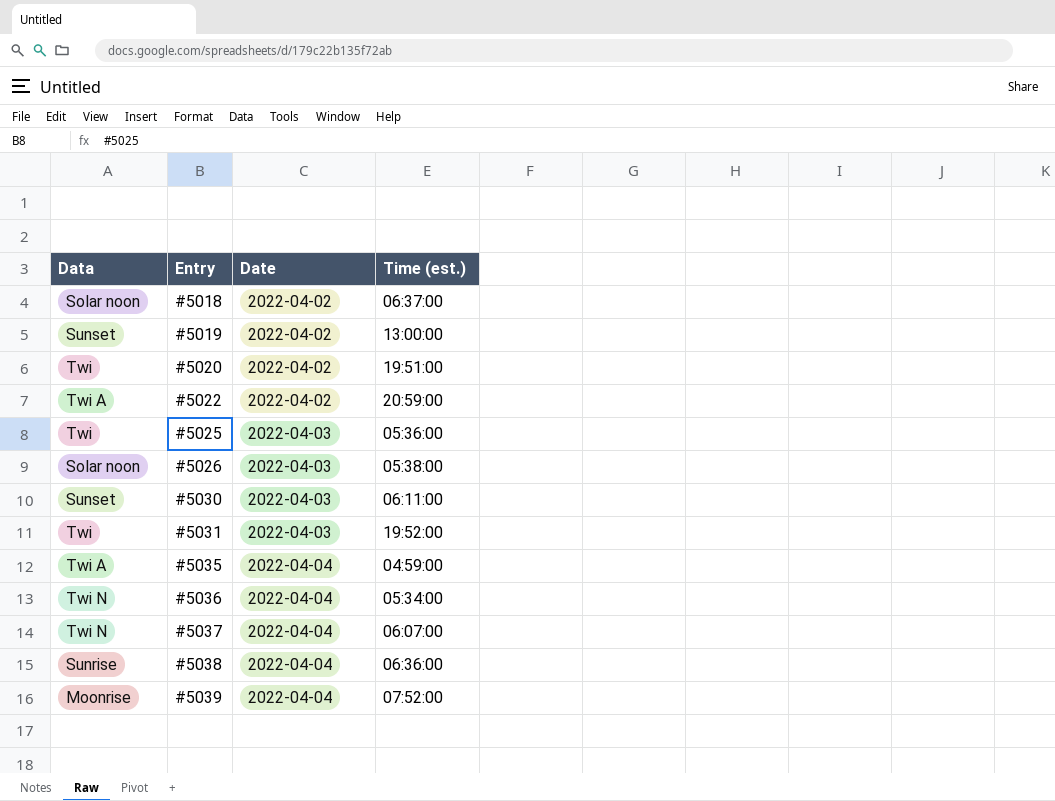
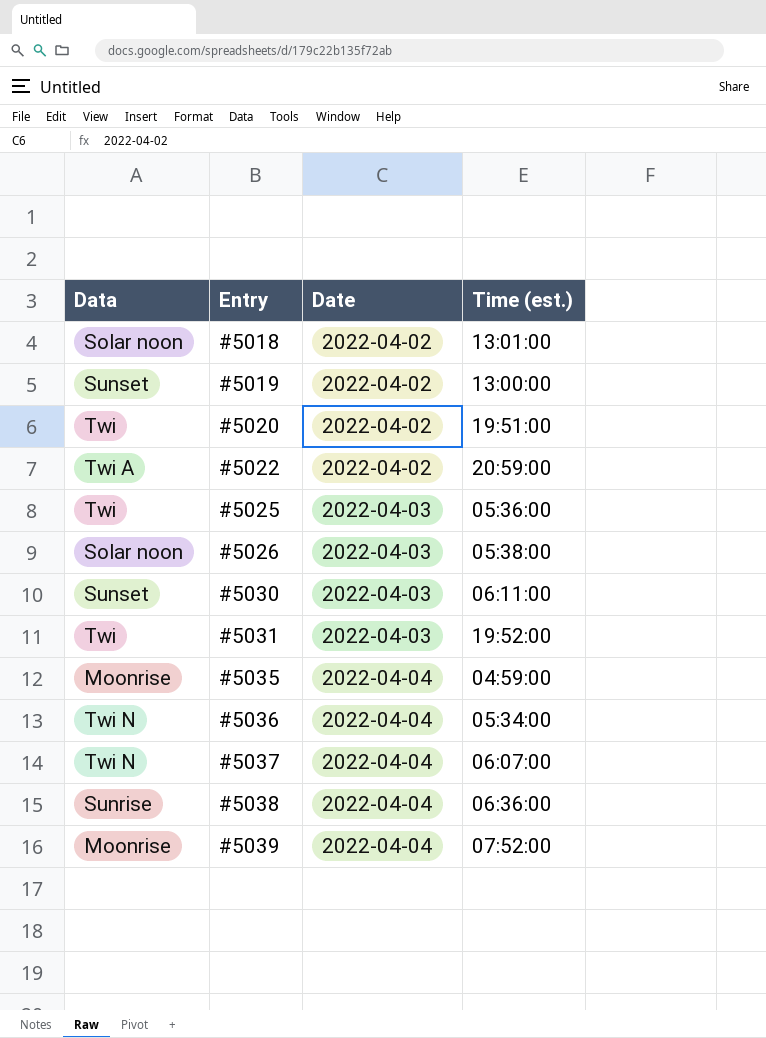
#5018 | Time (est.): 06:37:00 -> 13:01:00
#5035 | Data: Twi A -> Moonrise

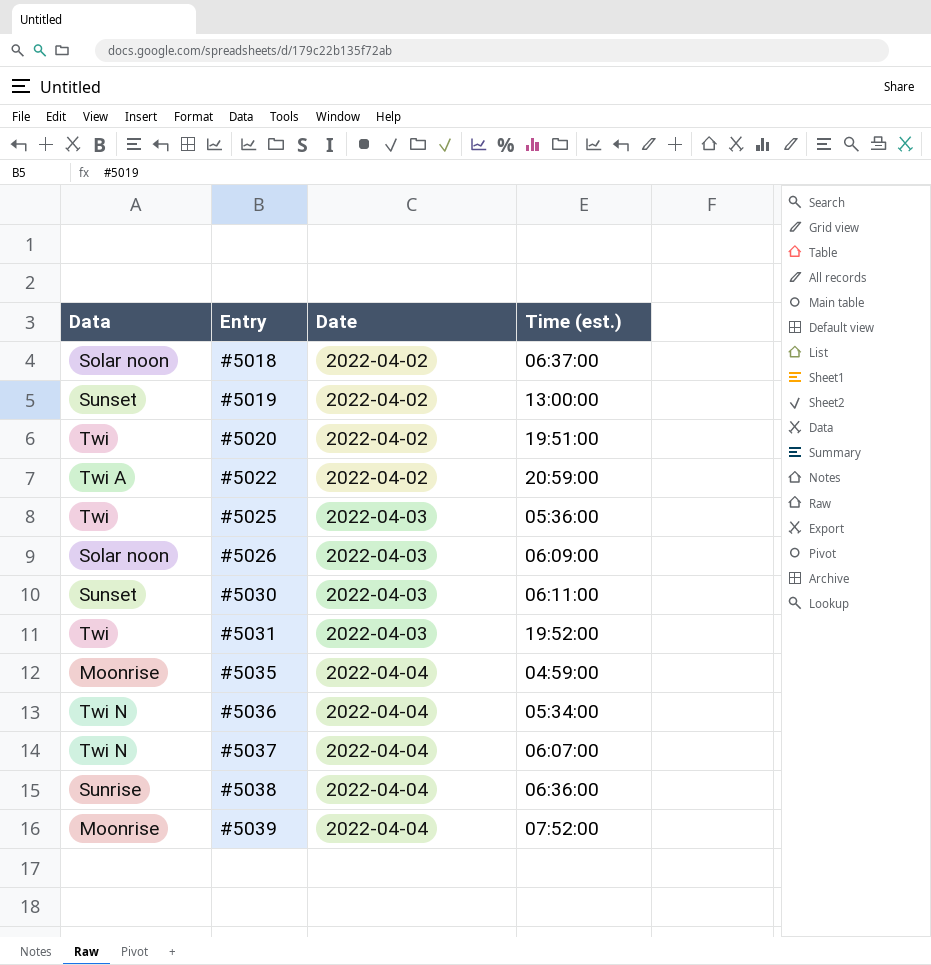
#5018 | Time (est.): 13:01:00 -> 06:37:00
#5026 | Time (est.): 05:38:00 -> 06:09:00

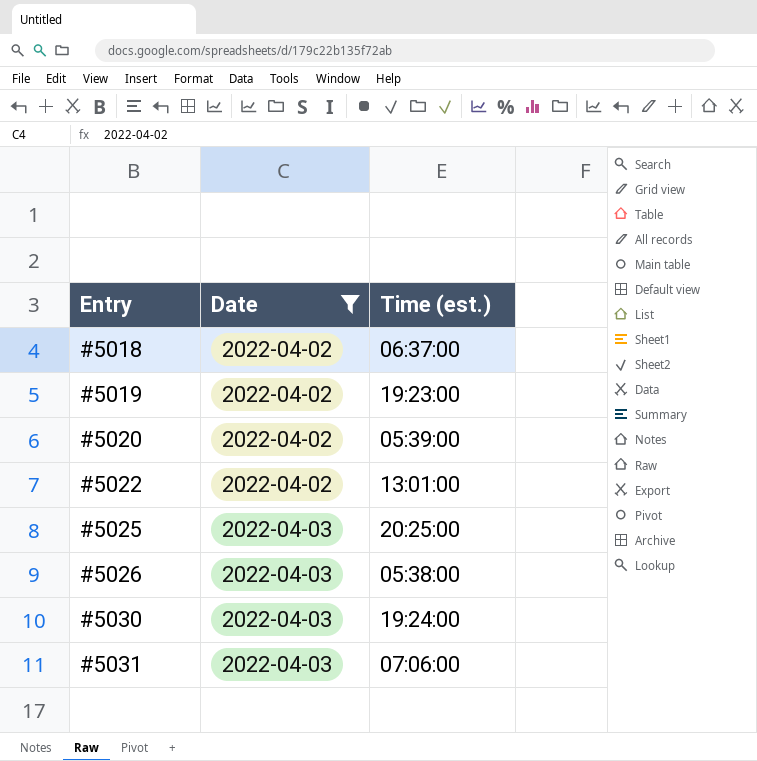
filter: none -> Date != 2022-04-04
column Data | position: 1 -> none
#5019 | Time (est.): 13:00:00 -> 19:23:00
#5020 | Time (est.): 19:51:00 -> 05:39:00
#5022 | Time (est.): 20:59:00 -> 13:01:00
#5025 | Time (est.): 05:36:00 -> 20:25:00
#5026 | Time (est.): 06:09:00 -> 05:38:00
#5030 | Time (est.): 06:11:00 -> 19:24:00
#5031 | Time (est.): 19:52:00 -> 07:06:00

